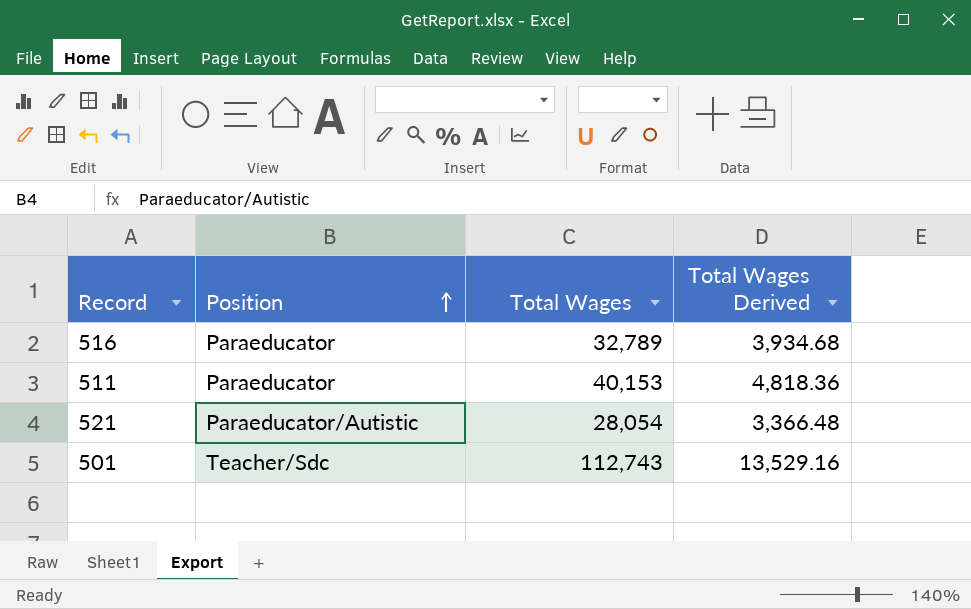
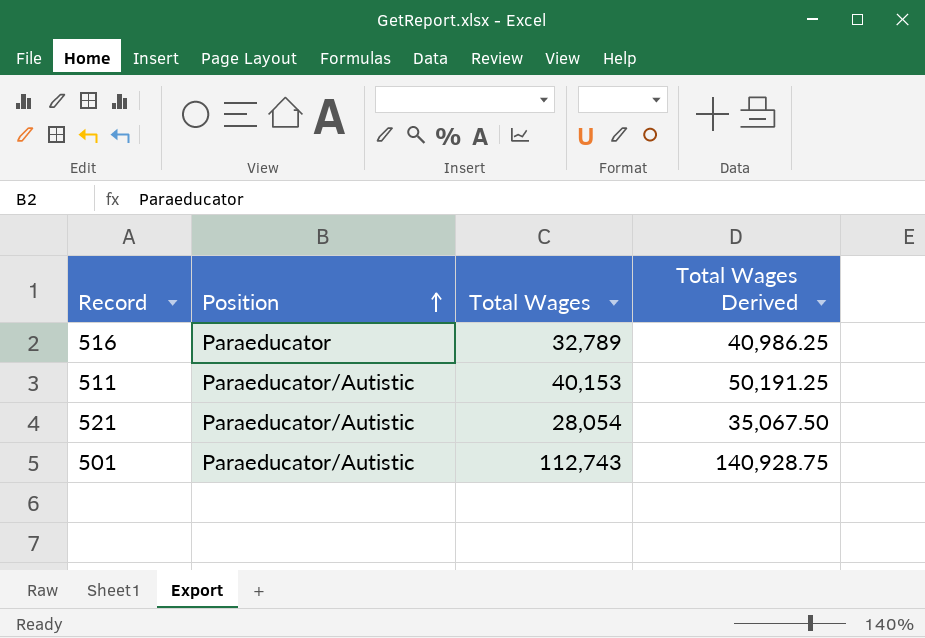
column Total Wages Derived | formula: [Total Wages] * 0.12 -> [Total Wages] * 1.25
511 | Position: Paraeducator -> Paraeducator/Autistic
501 | Position: Teacher/Sdc -> Paraeducator/Autistic

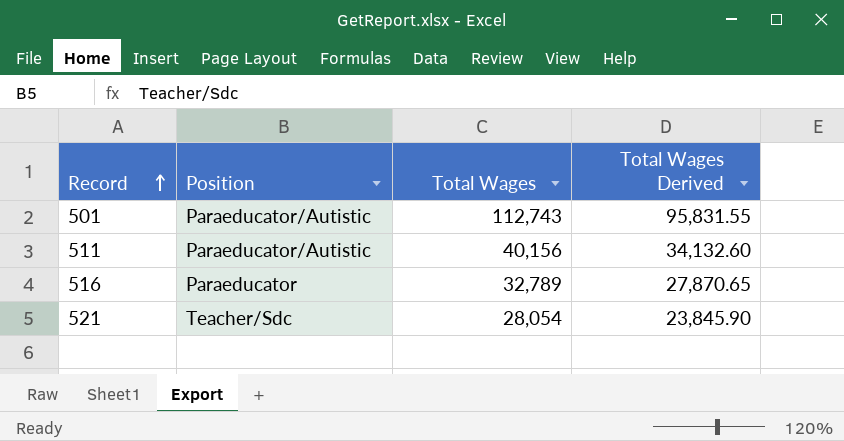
row order: Position ascending -> Record ascending
column Total Wages Derived | formula: [Total Wages] * 1.25 -> [Total Wages] * 0.85
511 | Total Wages: 40,153 -> 40,156
521 | Position: Paraeducator/Autistic -> Teacher/Sdc

